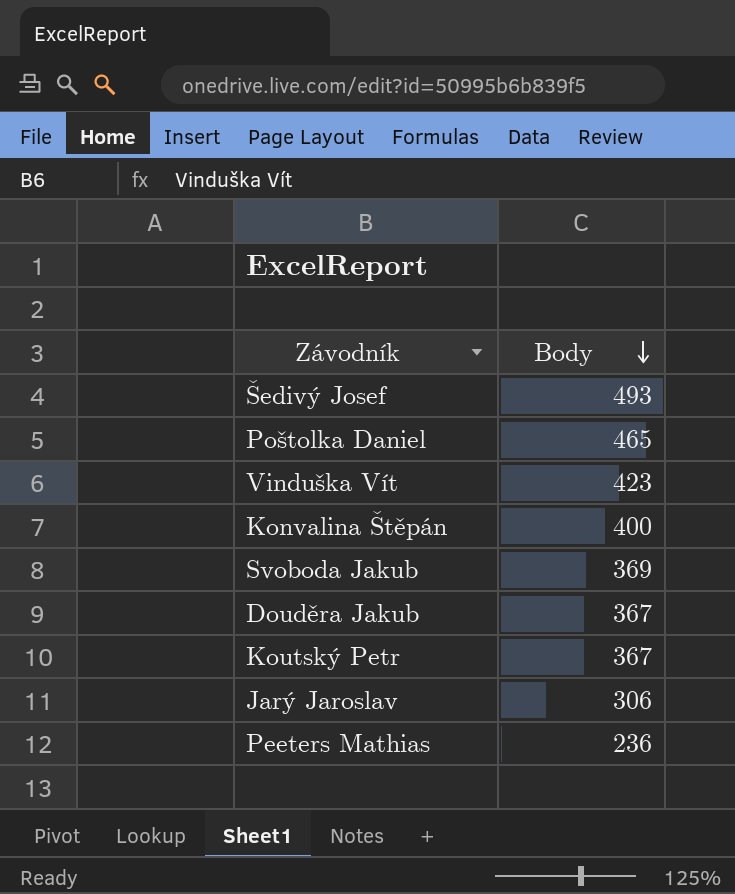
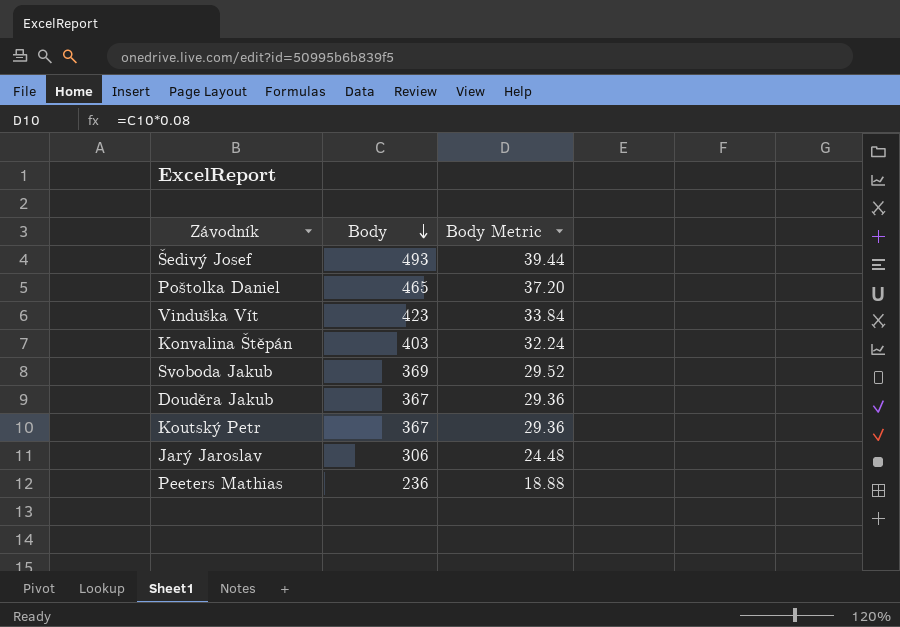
column Body Metric | formula: none -> [Body] * 0.08
Konvalina Štěpán | Body: 400 -> 403

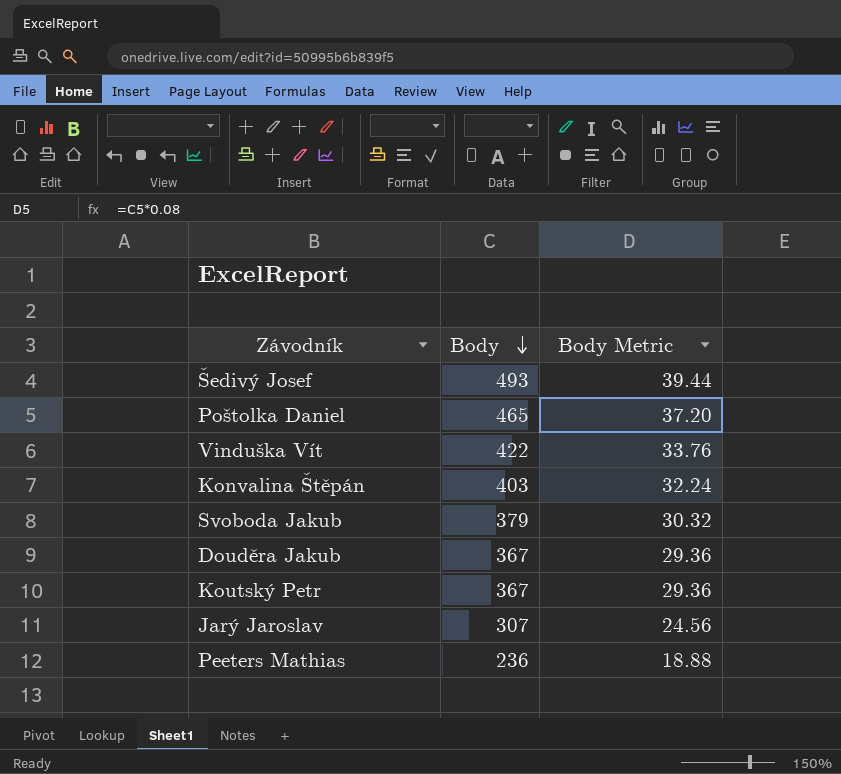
Vinduška Vít | Body: 423 -> 422
Vinduška Vít | Body Metric: 33.84 -> 33.76
Svoboda Jakub | Body: 369 -> 379
Svoboda Jakub | Body Metric: 29.52 -> 30.32
Jarý Jaroslav | Body: 306 -> 307
Jarý Jaroslav | Body Metric: 24.48 -> 24.56

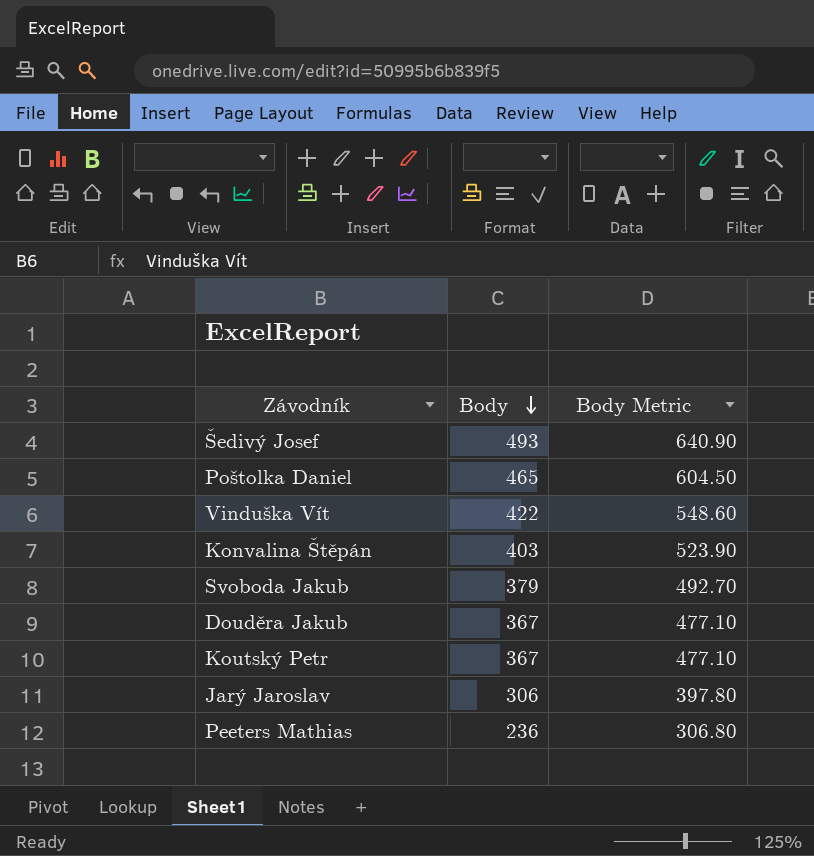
column Body Metric | formula: [Body] * 0.08 -> [Body] * 1.3
Jarý Jaroslav | Body: 307 -> 306

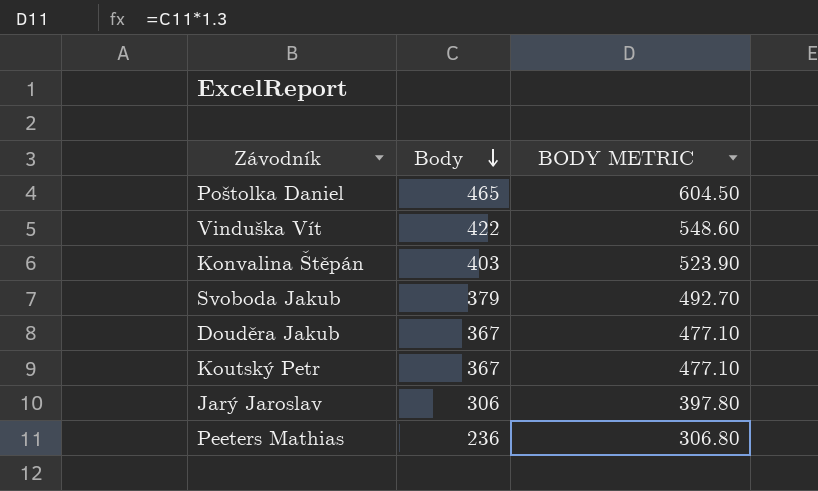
column name: Body Metric -> BODY METRIC
row Šedivý Josef: 493 | 640.90 -> none

